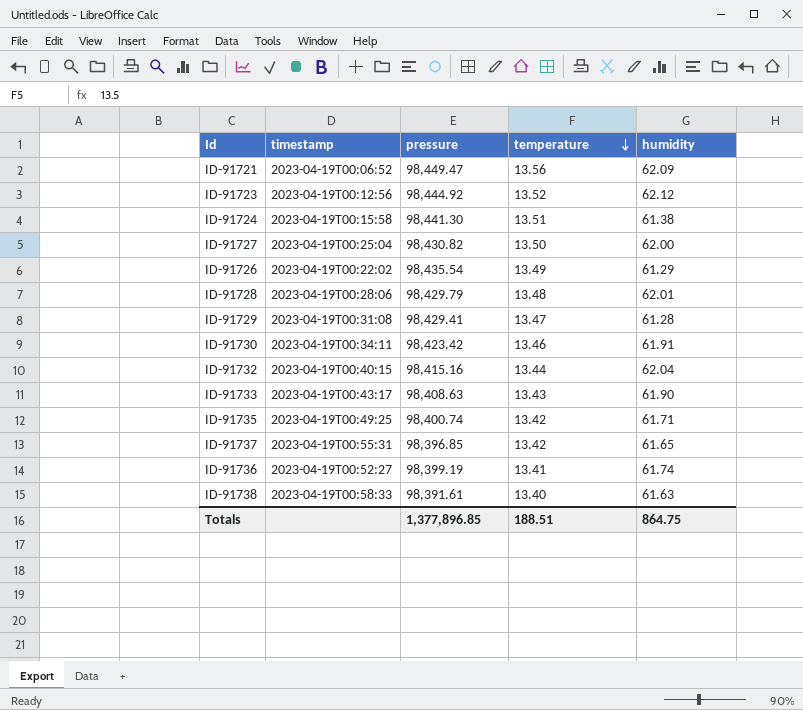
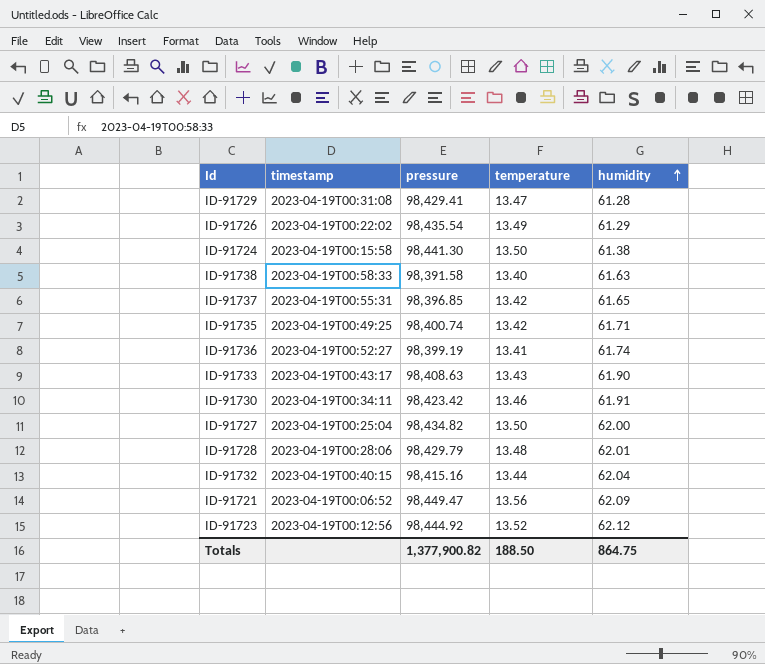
row order: temperature descending -> humidity ascending
ID-91724 | temperature: 13.51 -> 13.50
ID-91738 | pressure: 98,391.61 -> 98,391.58
ID-91727 | pressure: 98,430.82 -> 98,434.82
Totals | pressure: 1,377,896.85 -> 1,377,900.82
Totals | temperature: 188.51 -> 188.50

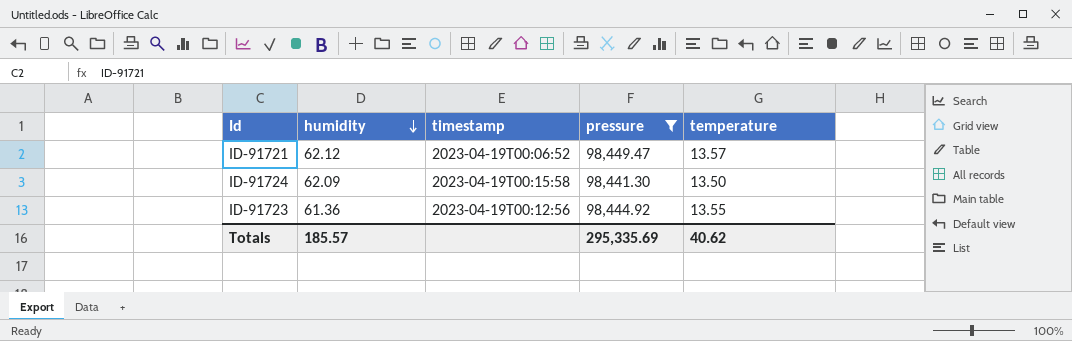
filter: none -> pressure >= 98,441.30
row order: humidity ascending -> humidity descending
column humidity | position: 5 -> 2
ID-91721 | humidity: 62.09 -> 62.12
ID-91721 | temperature: 13.56 -> 13.57
ID-91724 | humidity: 61.38 -> 62.09
ID-91723 | humidity: 62.12 -> 61.36
ID-91723 | temperature: 13.52 -> 13.55
Totals | humidity: 864.75 -> 185.57
Totals | pressure: 1,377,900.82 -> 295,335.69
Totals | temperature: 188.50 -> 40.62

